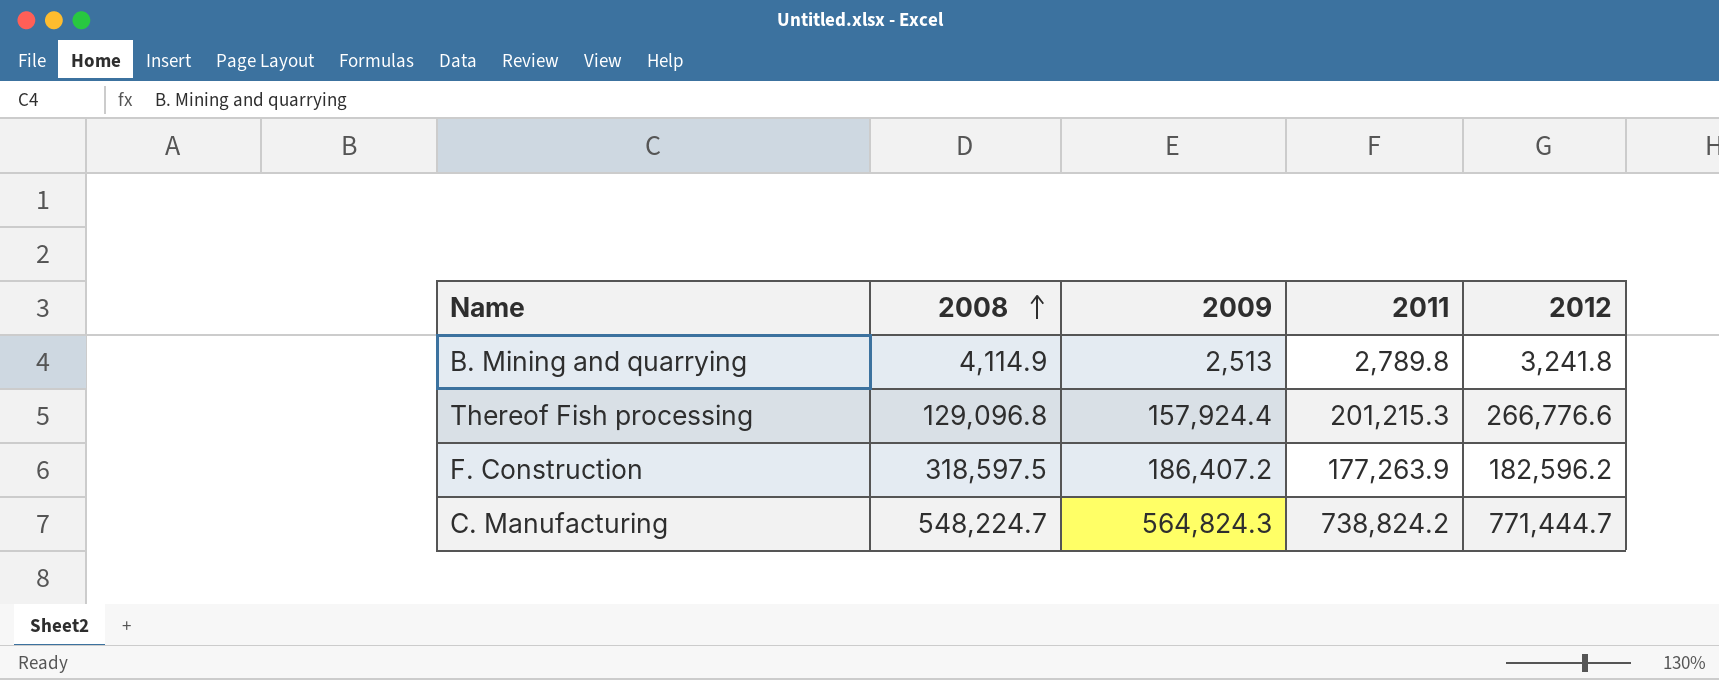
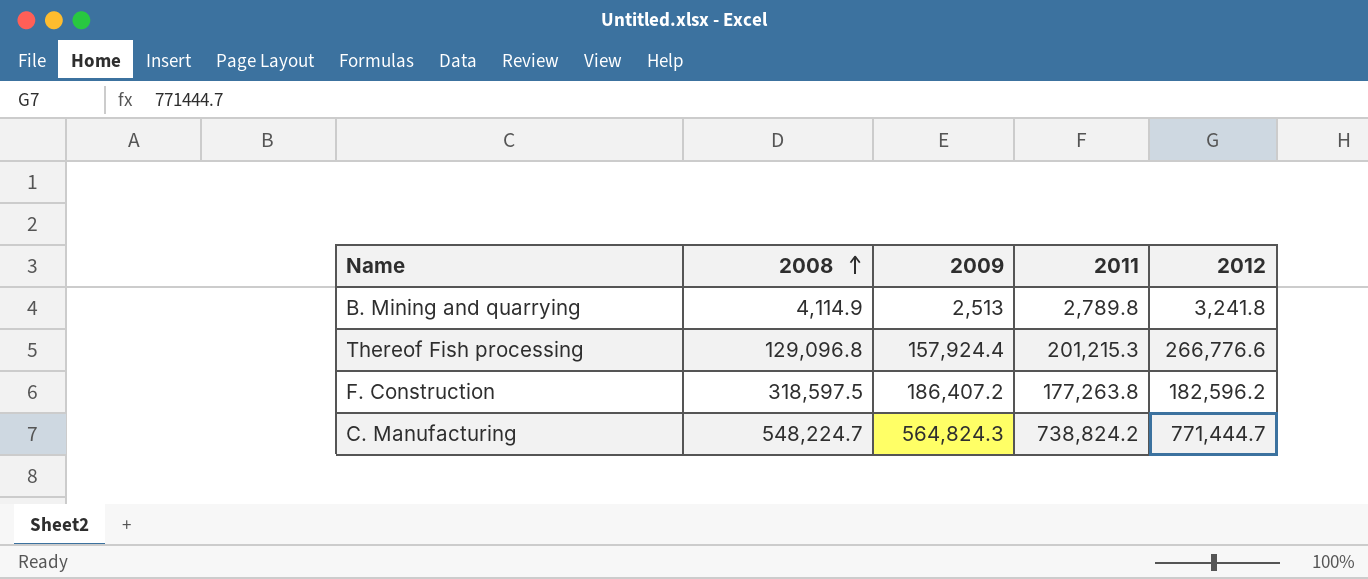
F. Construction | 2011: 177,263.9 -> 177,263.8

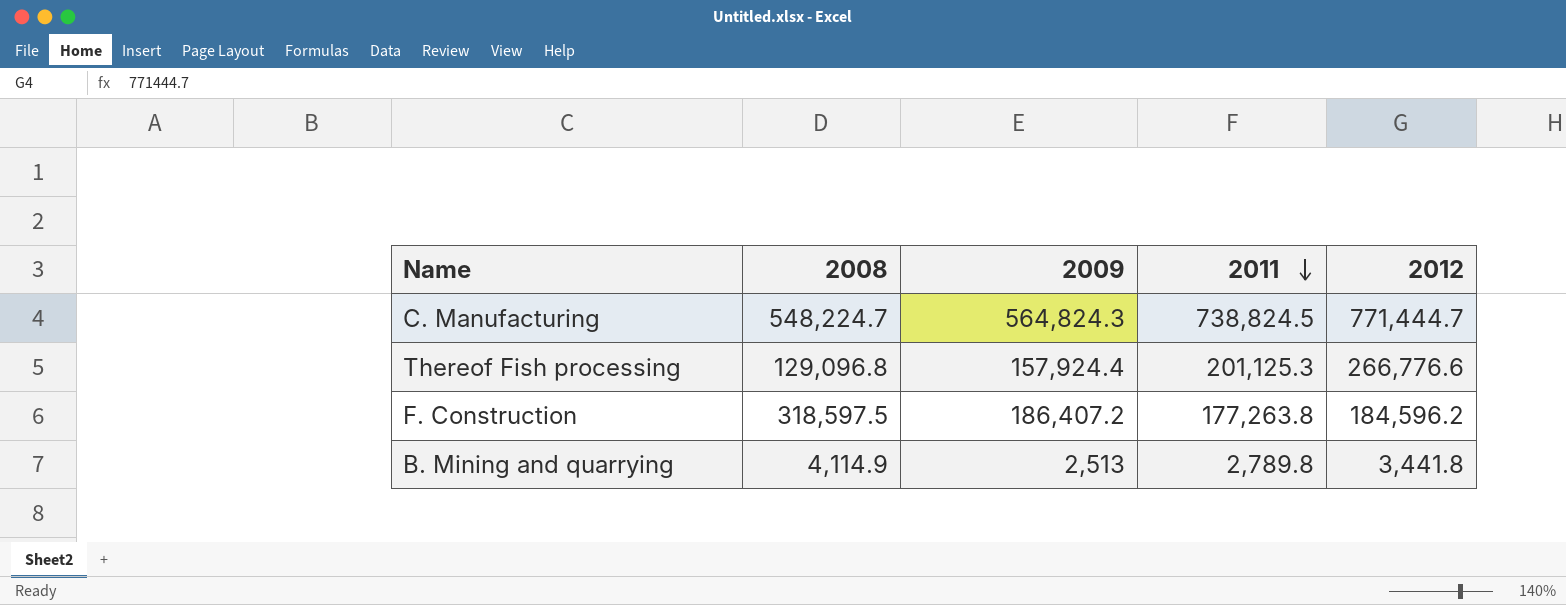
row order: 2008 ascending -> 2011 descending
C. Manufacturing | 2011: 738,824.2 -> 738,824.5
Thereof Fish processing | 2011: 201,215.3 -> 201,125.3
F. Construction | 2012: 182,596.2 -> 184,596.2
B. Mining and quarrying | 2012: 3,241.8 -> 3,441.8

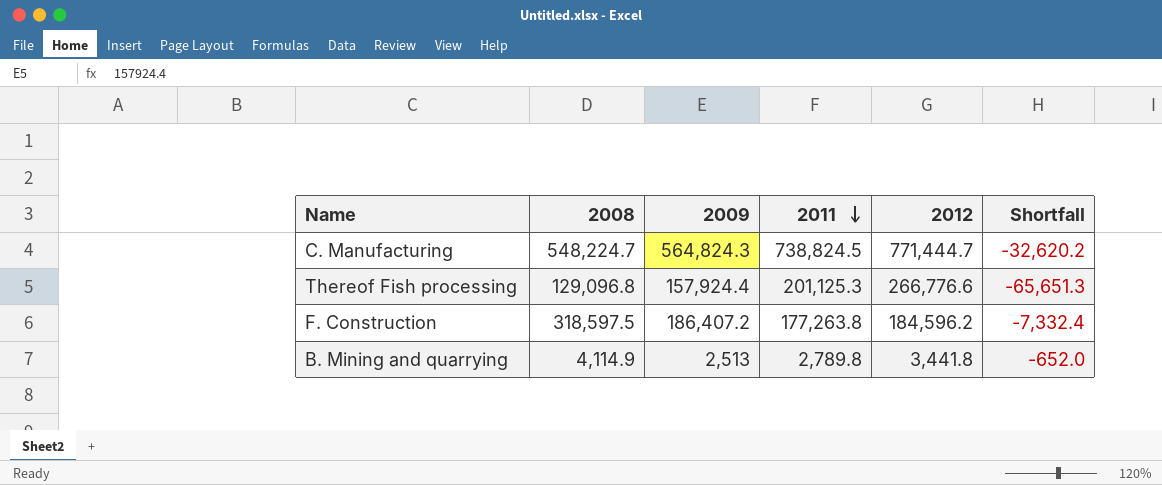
column Shortfall | formula: none -> [2011] - [2012]

